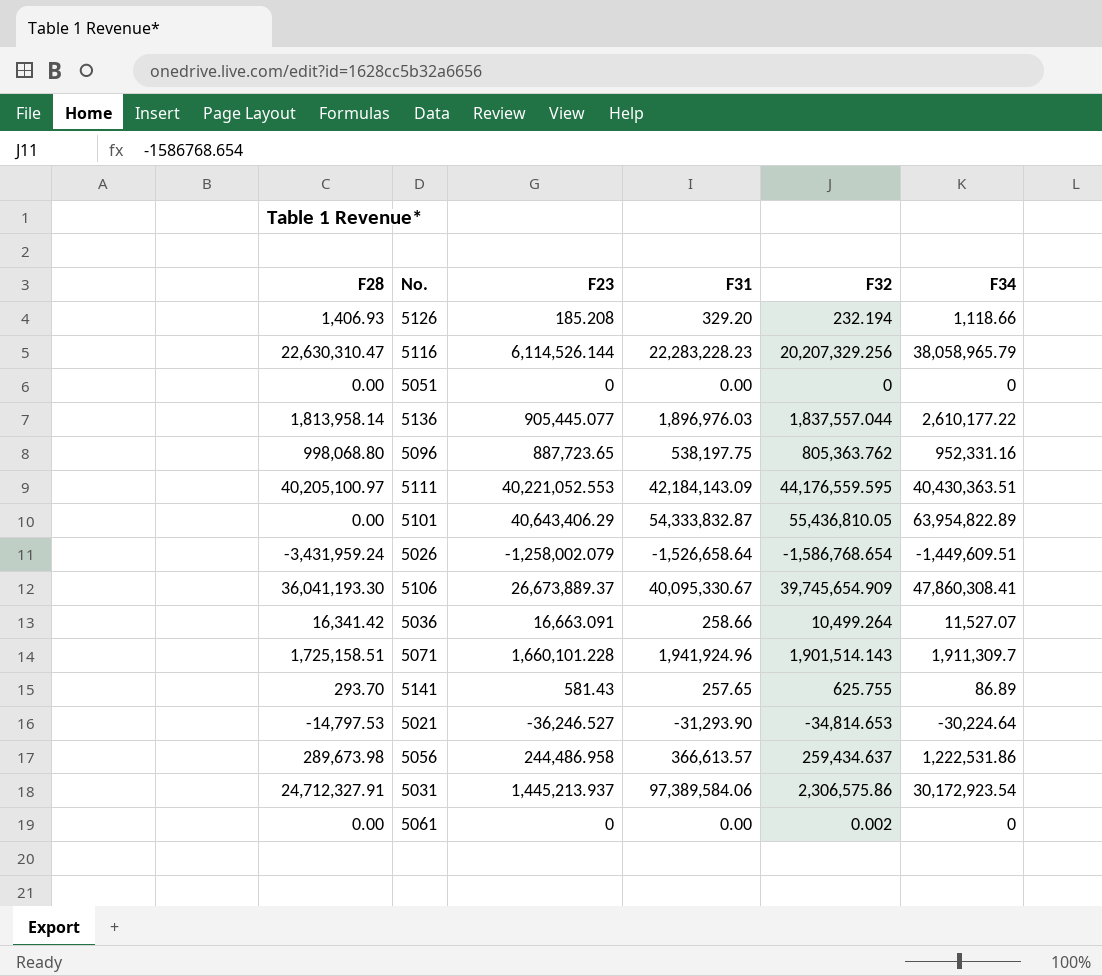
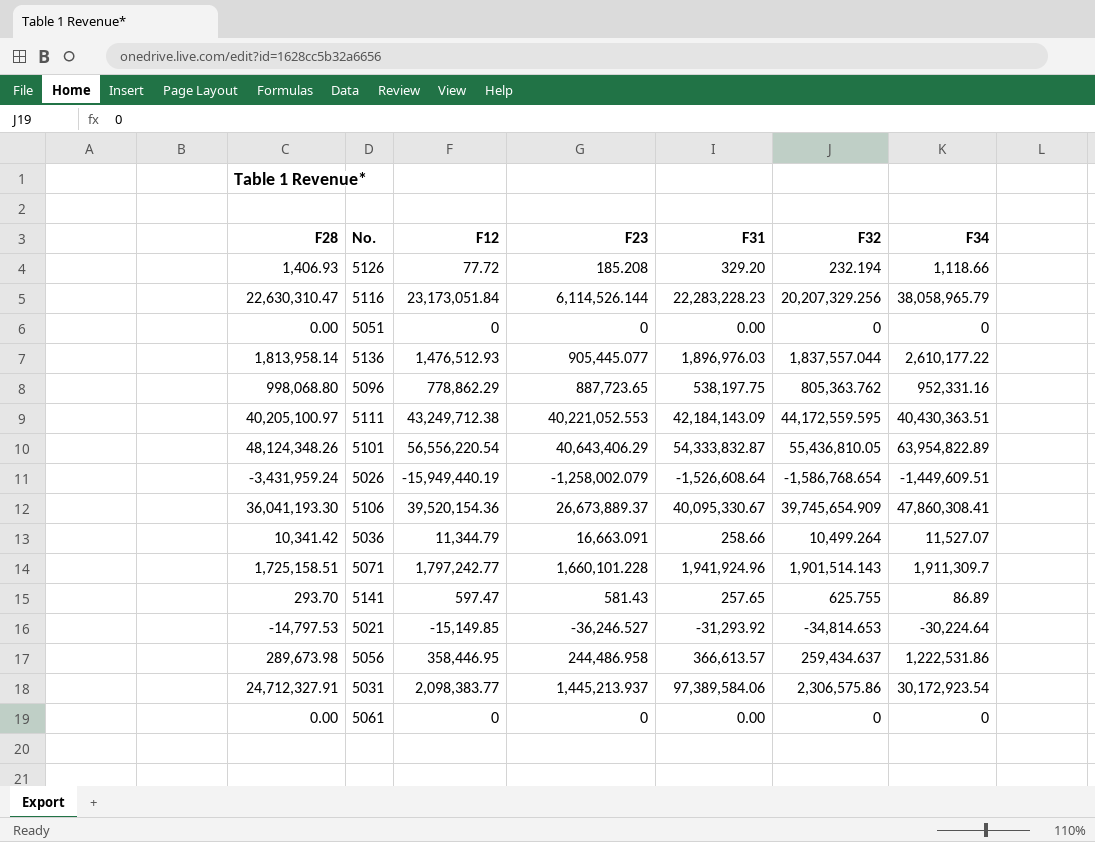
column F12 | position: none -> 3
5111 | F32: 44,176,559.595 -> 44,172,559.595
5101 | F28: 0.00 -> 48,124,348.26
5026 | F31: -1,526,658.64 -> -1,526,608.64
5036 | F28: 16,341.42 -> 10,341.42
5021 | F31: -31,293.90 -> -31,293.92
5061 | F32: 0.002 -> 0

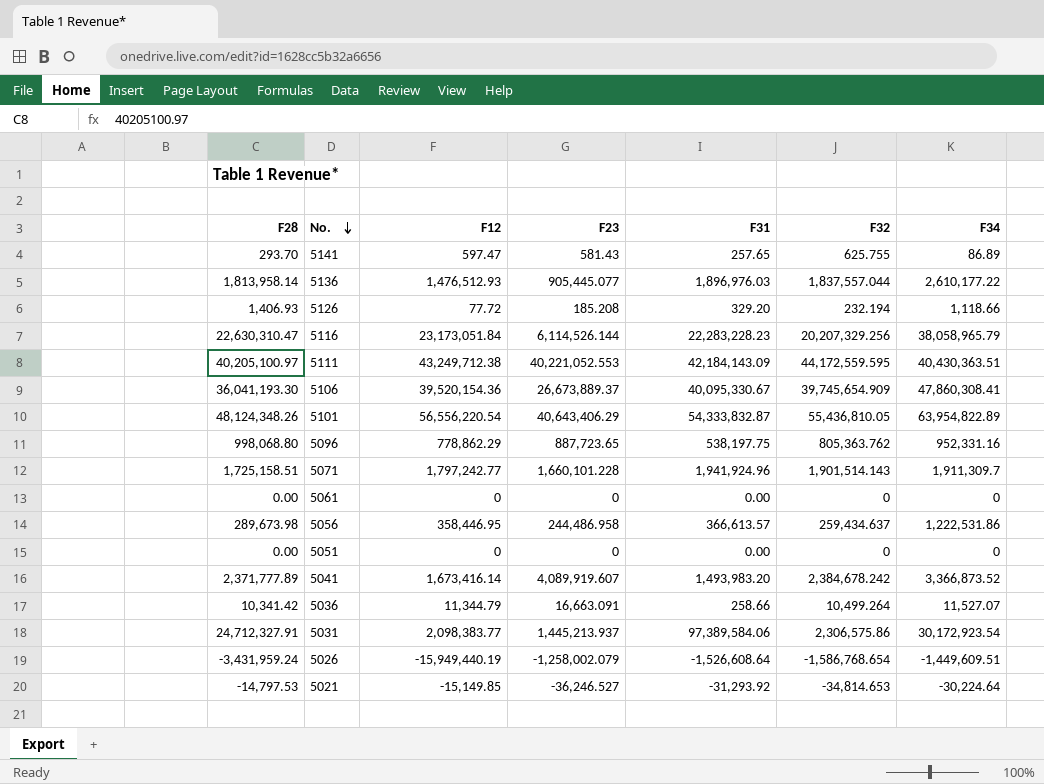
row order: none -> No. descending
row 5041: none -> 2,371,777.89 | 1,673,416.14 | 4,089,919.607 | 1,493,983.20 | 2,384,678.242 | 3,366,873.52

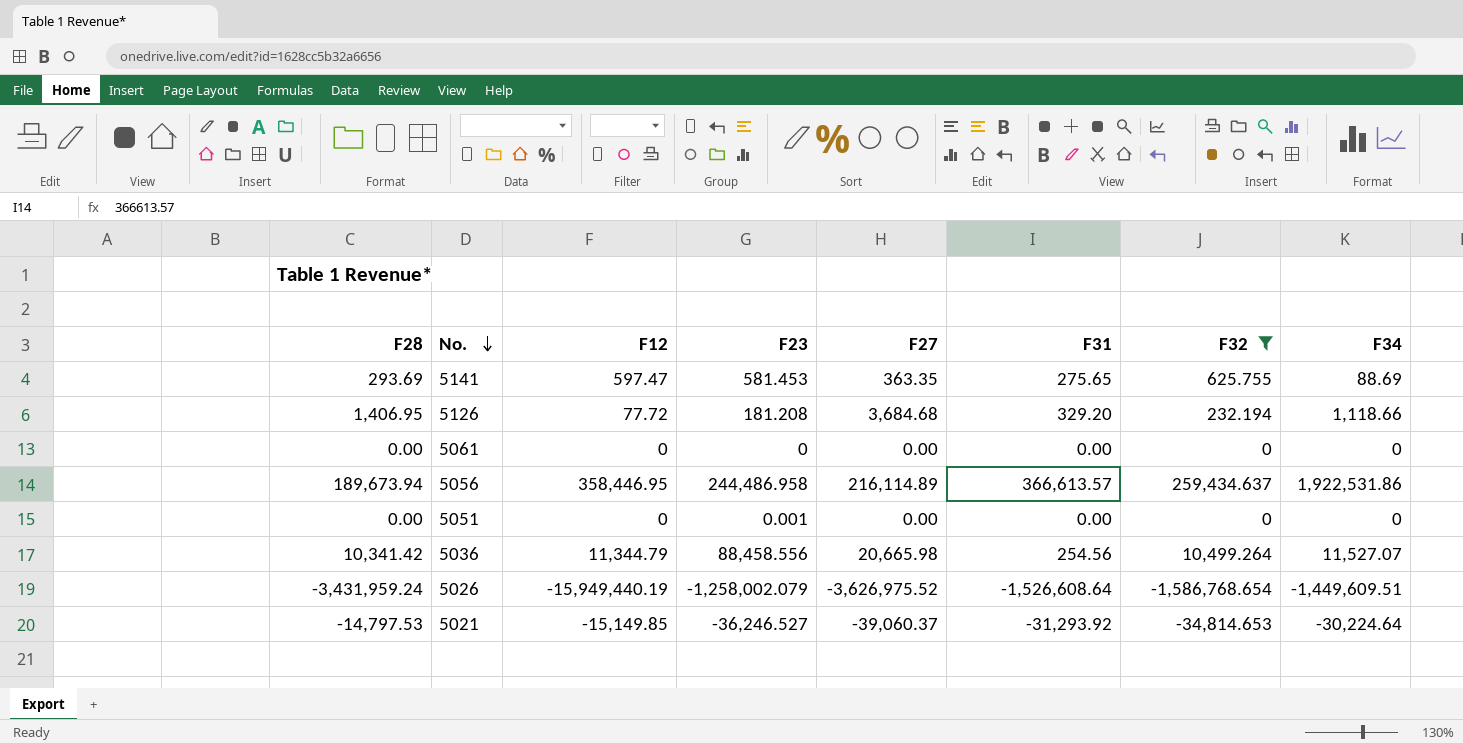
filter: none -> F32 <= 259,434.637
column F27 | position: none -> 5
5141 | F28: 293.70 -> 293.69
5141 | F23: 581.43 -> 581.453
5141 | F31: 257.65 -> 275.65
5141 | F34: 86.89 -> 88.69
5126 | F28: 1,406.93 -> 1,406.95
5126 | F23: 185.208 -> 181.208
5056 | F28: 289,673.98 -> 189,673.94
5056 | F34: 1,222,531.86 -> 1,922,531.86
5051 | F23: 0 -> 0.001
5036 | F23: 16,663.091 -> 88,458.556
5036 | F31: 258.66 -> 254.56

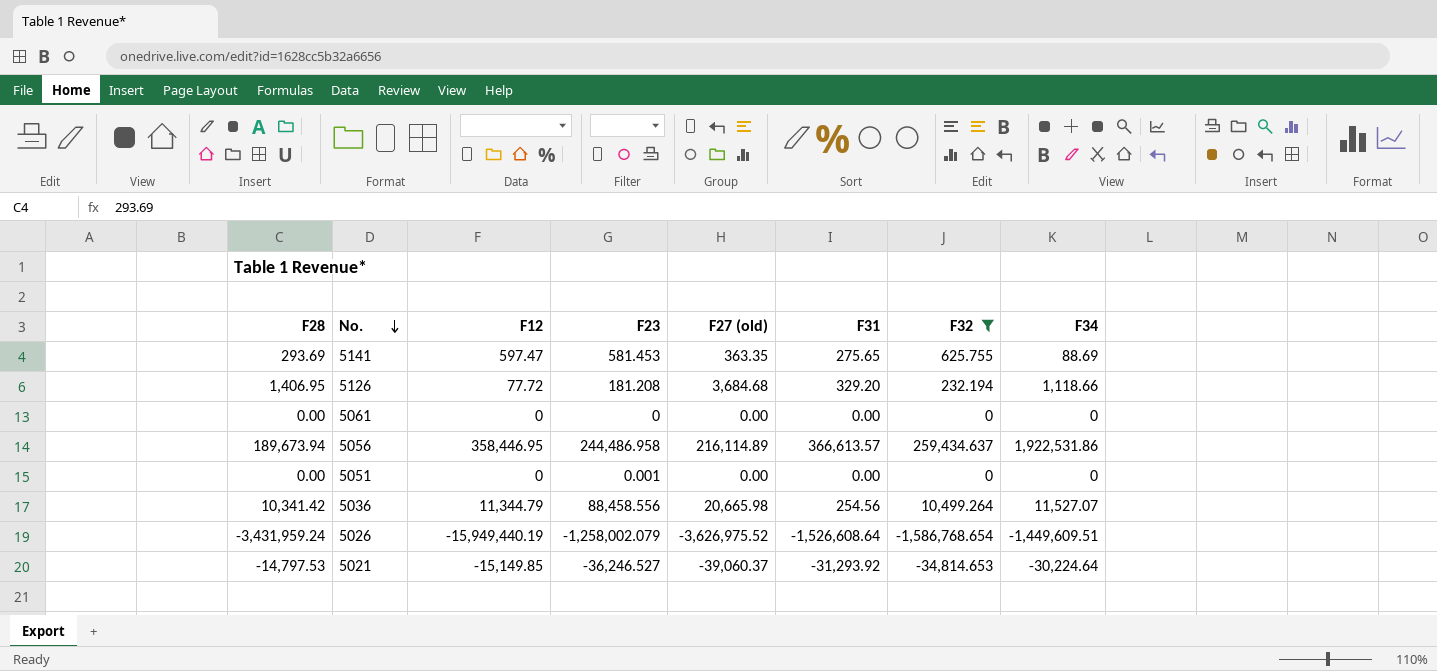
column name: F27 -> F27 (old)

